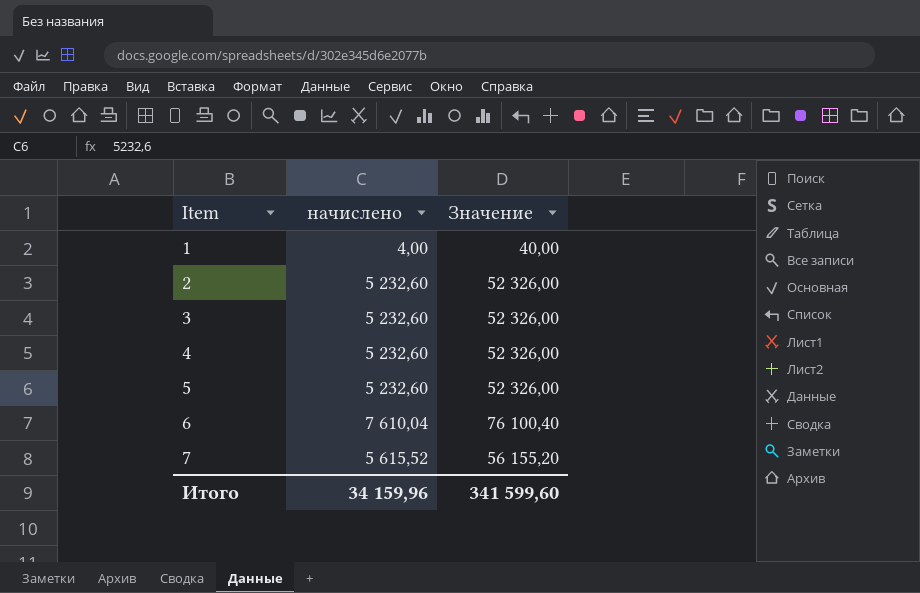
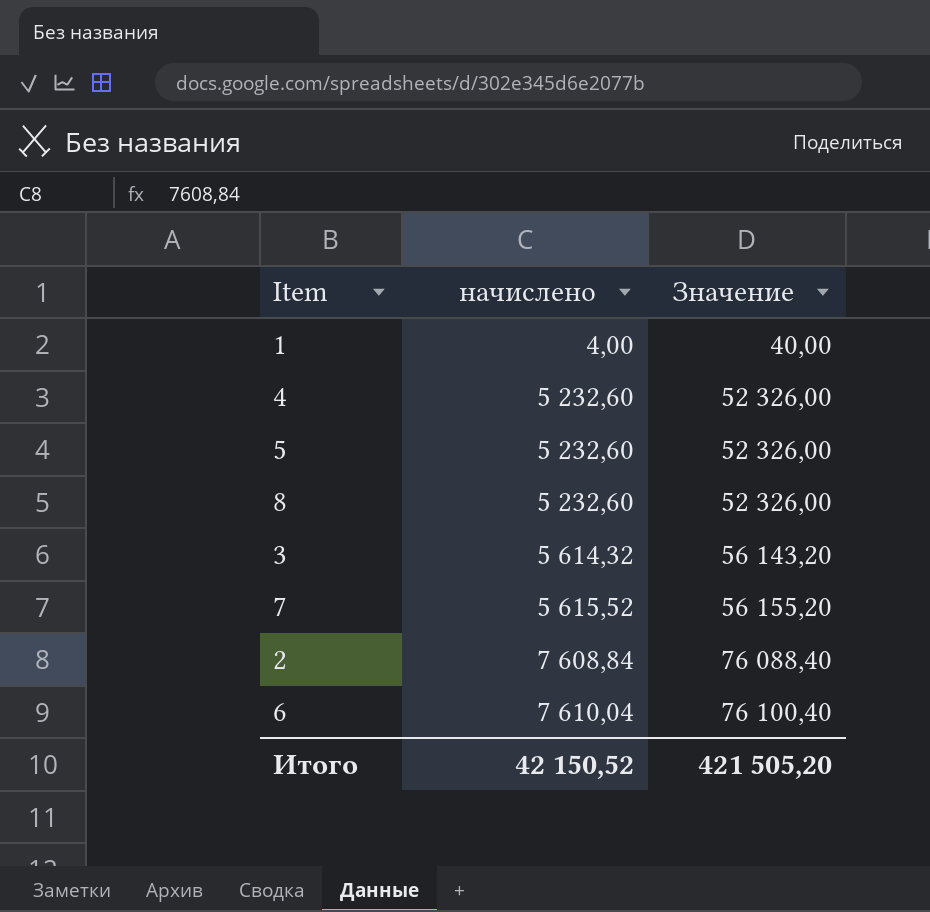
row order: Item ascending -> начислено ascending
row 8: none -> 5 232,60 | 52 326,00
3 | начислено: 5 232,60 -> 5 614,32
3 | Значение: 52 326,00 -> 56 143,20
2 | начислено: 5 232,60 -> 7 608,84
2 | Значение: 52 326,00 -> 76 088,40
Итого | начислено: 34 159,96 -> 42 150,52
Итого | Значение: 341 599,60 -> 421 505,20

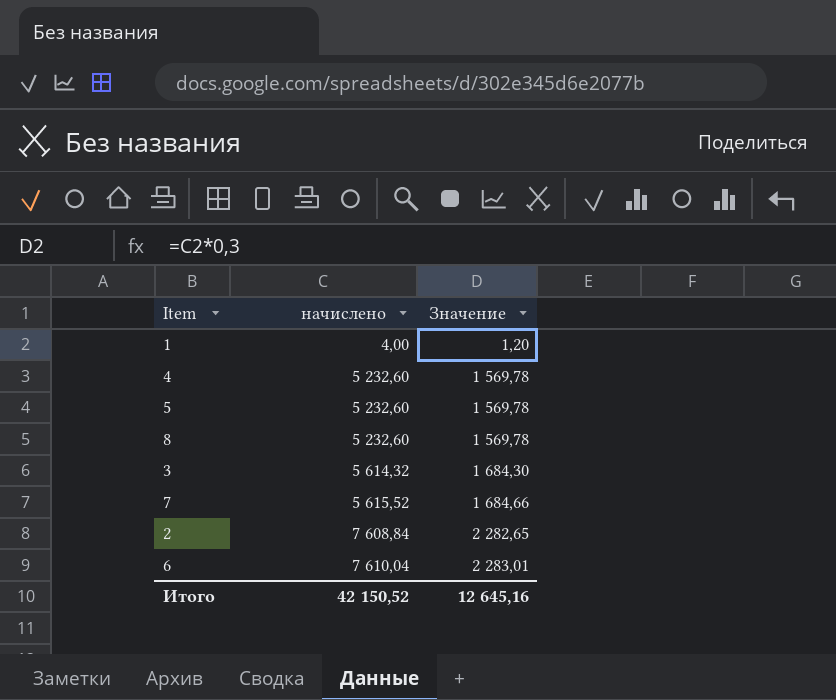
column Значение | formula: [начислено] * 10 -> [начислено] * 0,3
Итого | Значение: 421 505,20 -> 12 645,16

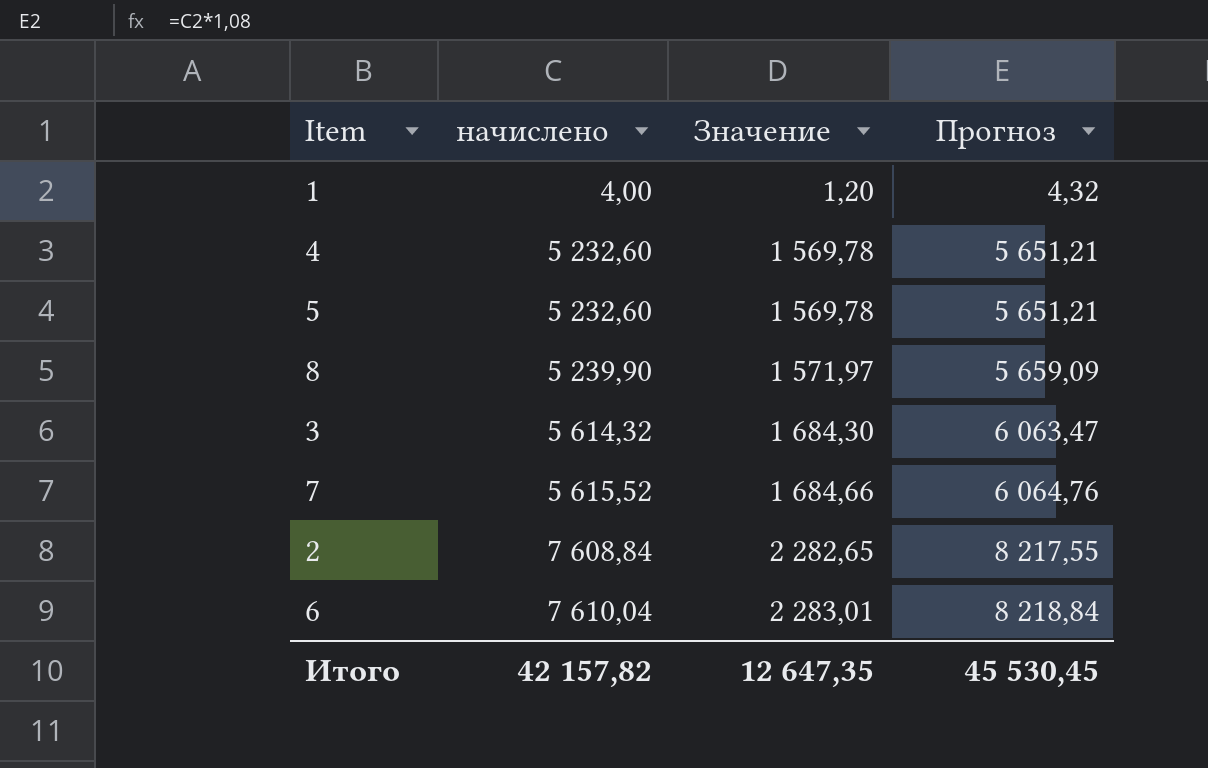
column Прогноз | formula: none -> [начислено] * 1,08
8 | начислено: 5 232,60 -> 5 239,90
8 | Значение: 1 569,78 -> 1 571,97
Итого | начислено: 42 150,52 -> 42 157,82
Итого | Значение: 12 645,16 -> 12 647,35

